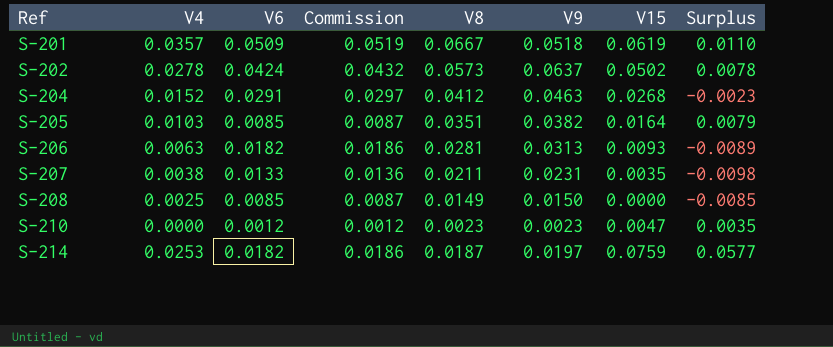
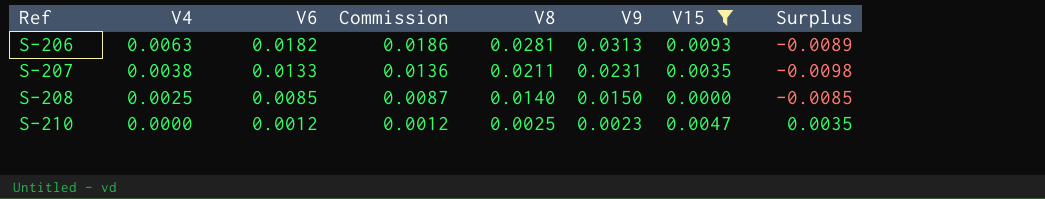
filter: none -> V15 <= 0.0093
S-208 | V8: 0.0149 -> 0.0140
S-210 | V8: 0.0023 -> 0.0025

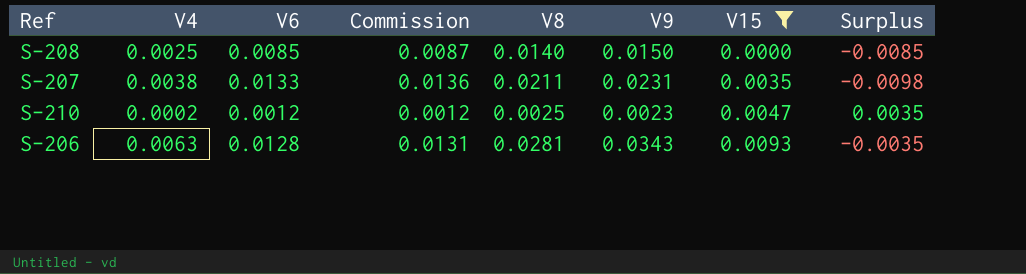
row order: Ref ascending -> V15 ascending
S-210 | V4: 0.0000 -> 0.0002
S-206 | V6: 0.0182 -> 0.0128
S-206 | Commission: 0.0186 -> 0.0131
S-206 | V9: 0.0313 -> 0.0343
S-206 | Surplus: -0.0089 -> -0.0035

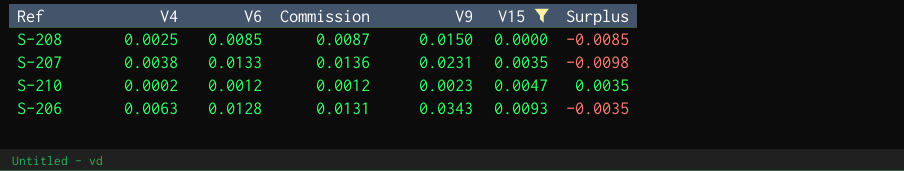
column V8 | position: 5 -> none

